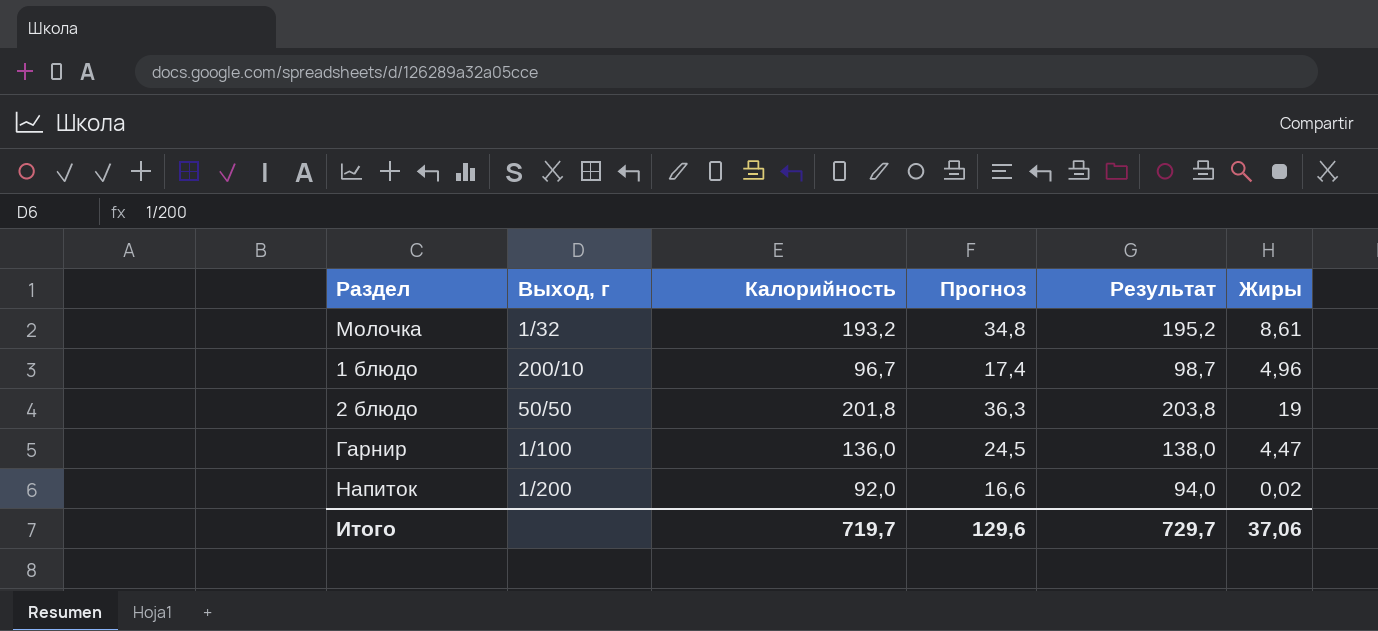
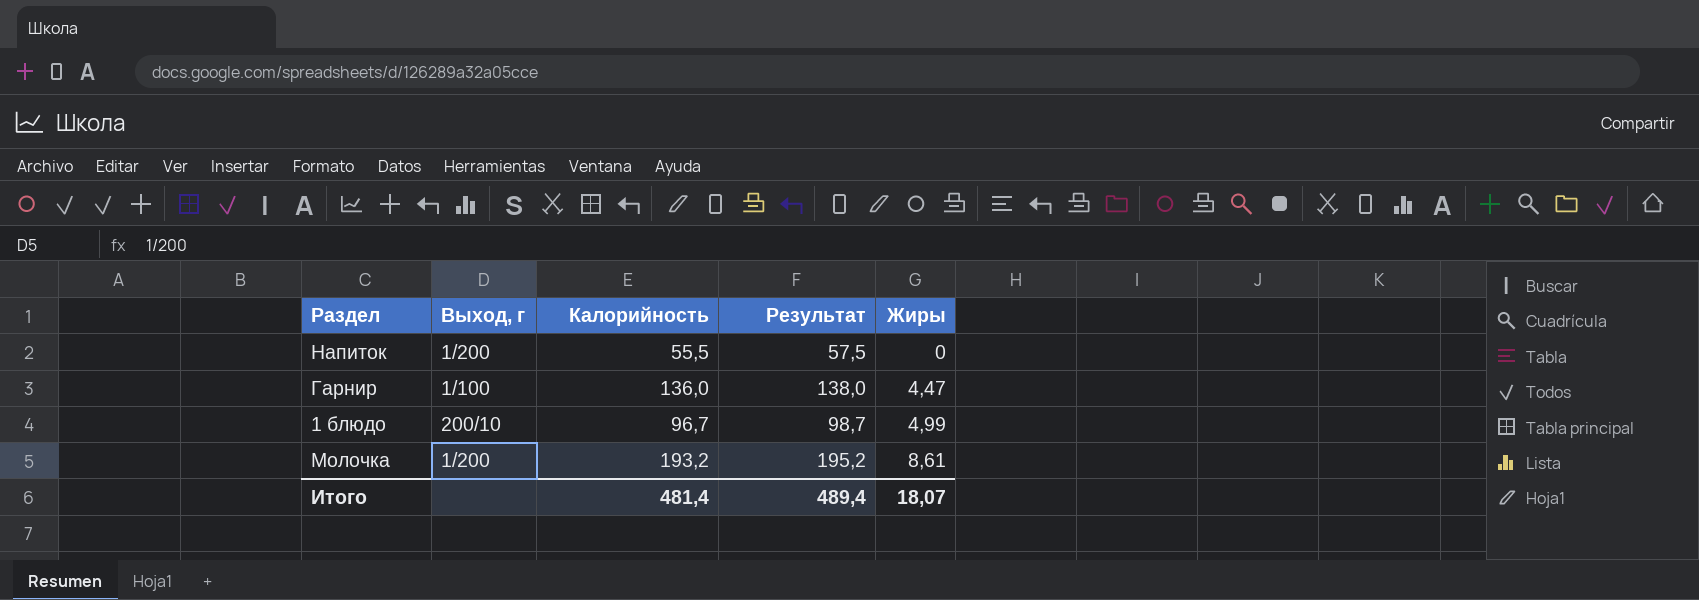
row order: none -> Жиры ascending
column Прогноз | formula: [Калорийность] * 0,18 -> none
row 2 блюдо: 50/50 | 201,8 | 36,3 | 203,8 | 19 -> none
Напиток | Калорийность: 92,0 -> 55,5
Напиток | Результат: 94,0 -> 57,5
Напиток | Жиры: 0,02 -> 0
1 блюдо | Жиры: 4,96 -> 4,99
Молочка | Выход, г: 1/32 -> 1/200
Итого | Калорийность: 719,7 -> 481,4
Итого | Результат: 729,7 -> 489,4
Итого | Жиры: 37,06 -> 18,07

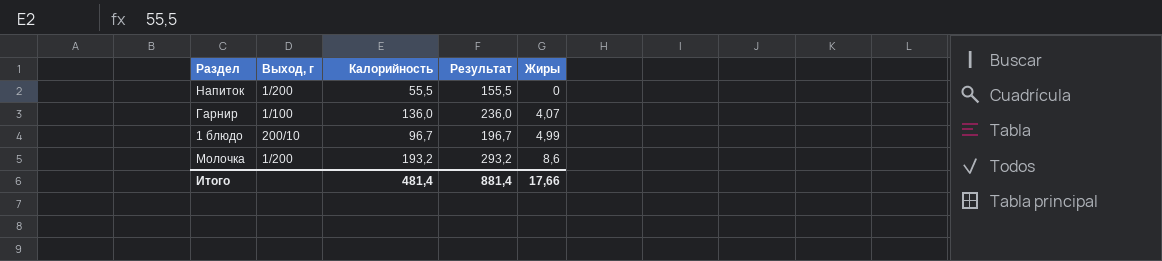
column Результат | formula: [Калорийность] + 2 -> [Калорийность] + 100
Гарнир | Жиры: 4,47 -> 4,07
Молочка | Жиры: 8,61 -> 8,6
Итого | Результат: 489,4 -> 881,4
Итого | Жиры: 18,07 -> 17,66

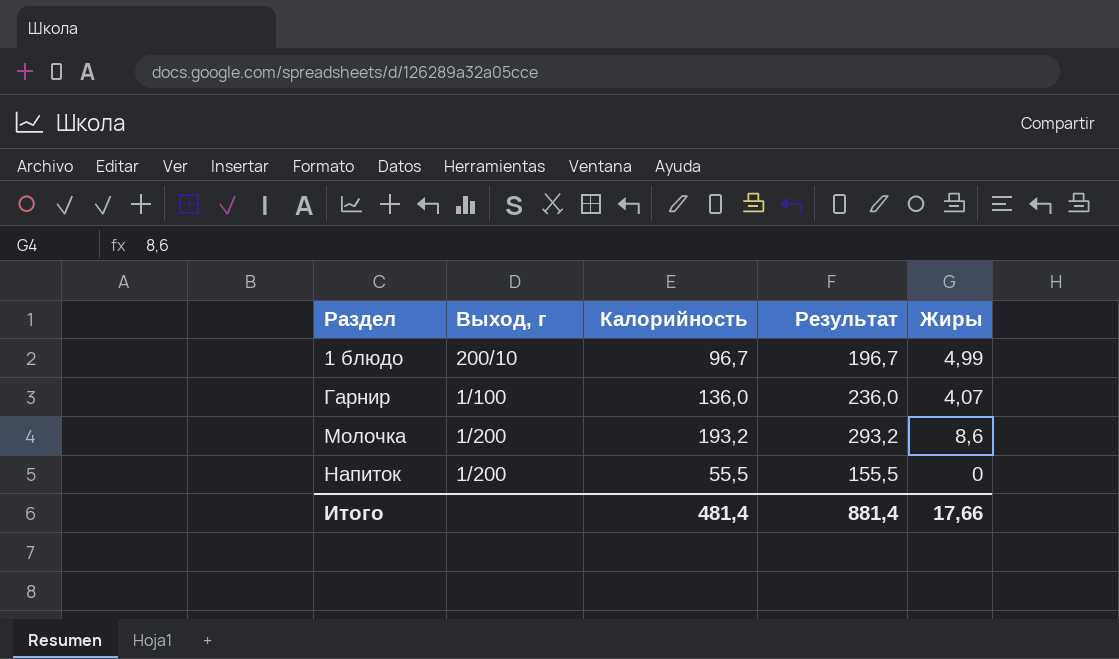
row order: Жиры ascending -> Раздел ascending

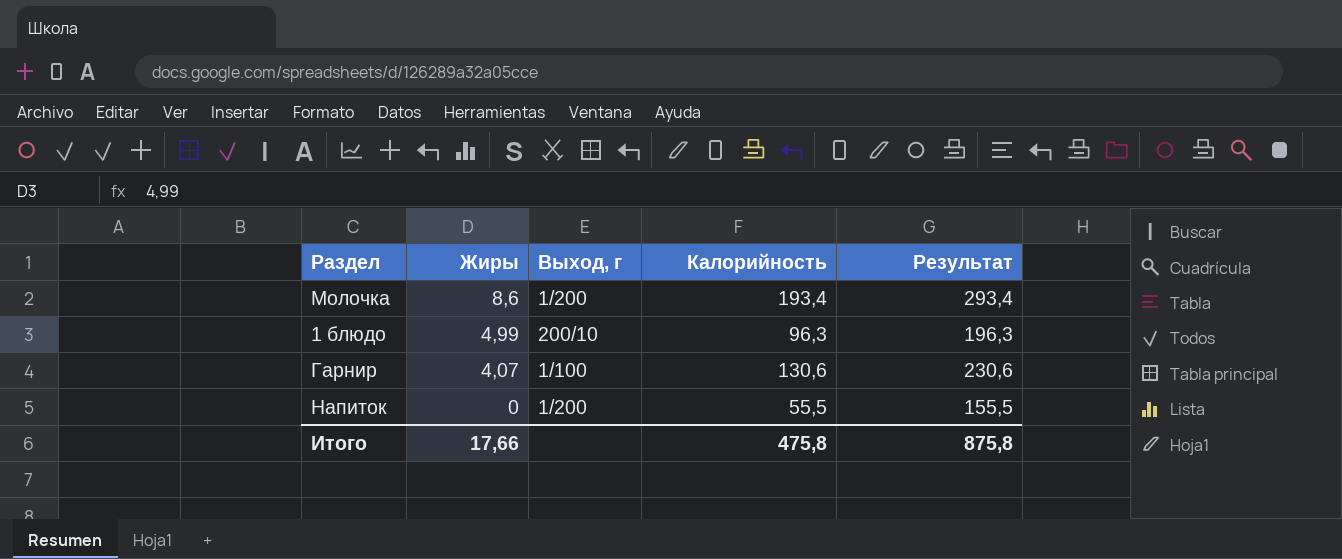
row order: Раздел ascending -> Жиры descending
column Жиры | position: 5 -> 2
Молочка | Калорийность: 193,2 -> 193,4
Молочка | Результат: 293,2 -> 293,4
1 блюдо | Калорийность: 96,7 -> 96,3
1 блюдо | Результат: 196,7 -> 196,3
Гарнир | Калорийность: 136,0 -> 130,6
Гарнир | Результат: 236,0 -> 230,6
Итого | Калорийность: 481,4 -> 475,8
Итого | Результат: 881,4 -> 875,8

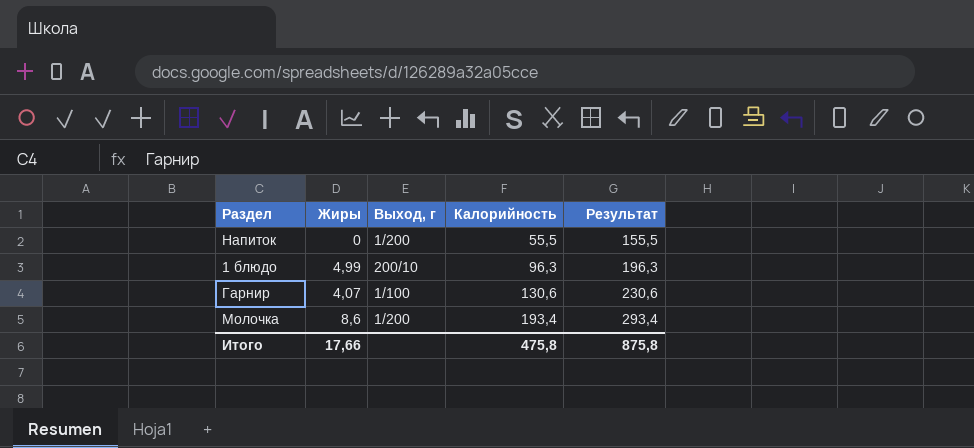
row order: Жиры descending -> Калорийность ascending

